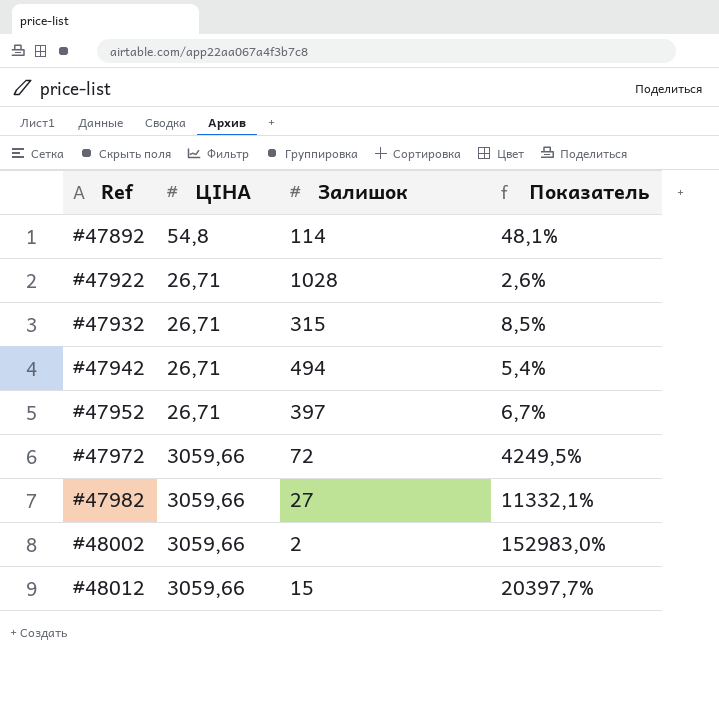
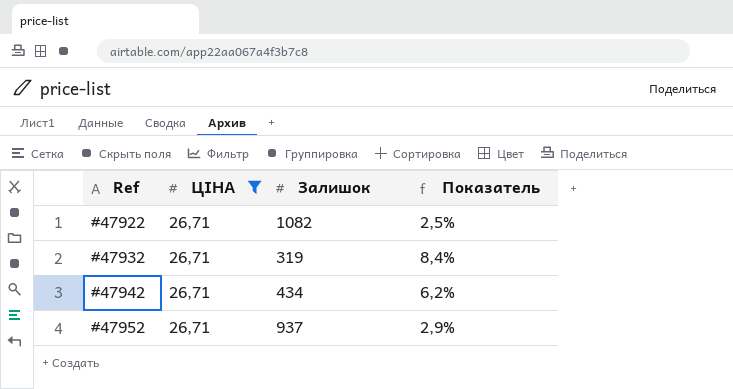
filter: none -> ЦІНА = 26,71
#47922 | Залишок: 1028 -> 1082
#47922 | Показатель: 2,6% -> 2,5%
#47932 | Залишок: 315 -> 319
#47932 | Показатель: 8,5% -> 8,4%
#47942 | Залишок: 494 -> 434
#47942 | Показатель: 5,4% -> 6,2%
#47952 | Залишок: 397 -> 937
#47952 | Показатель: 6,7% -> 2,9%

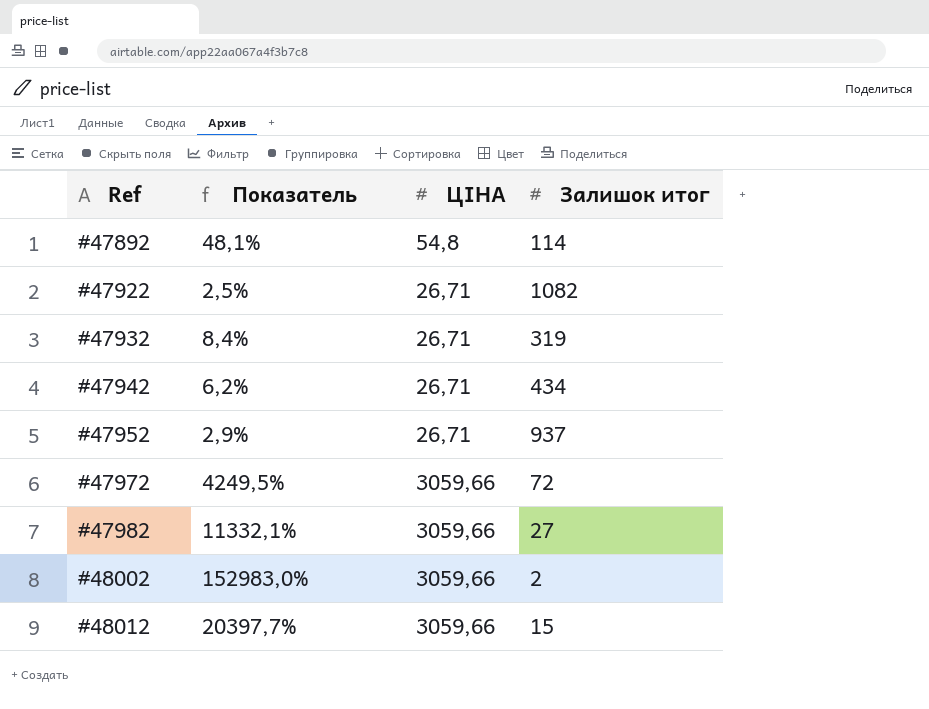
filter: ЦІНА = 26,71 -> none
column Показатель | position: 4 -> 2
column name: Залишок -> Залишок итог

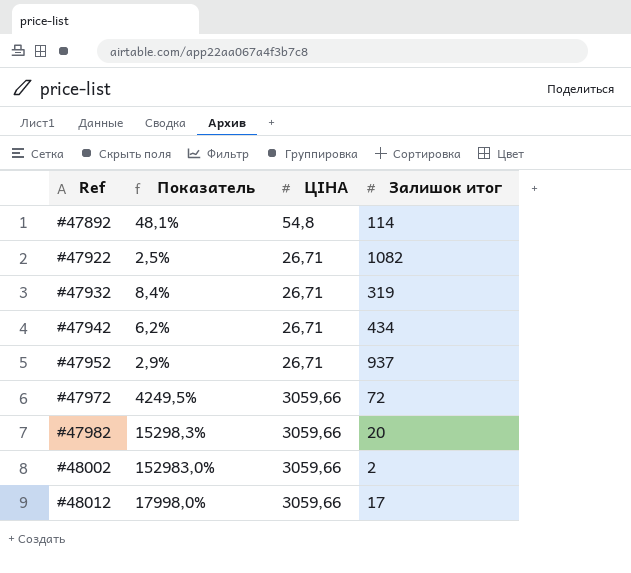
#47982 | Показатель: 11332,1% -> 15298,3%
#47982 | Залишок итог: 27 -> 20
#48012 | Показатель: 20397,7% -> 17998,0%
#48012 | Залишок итог: 15 -> 17

